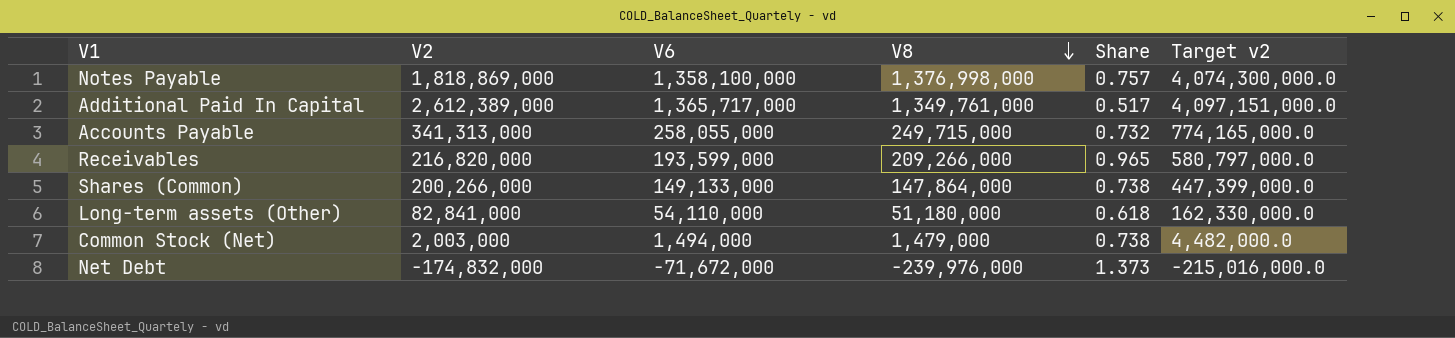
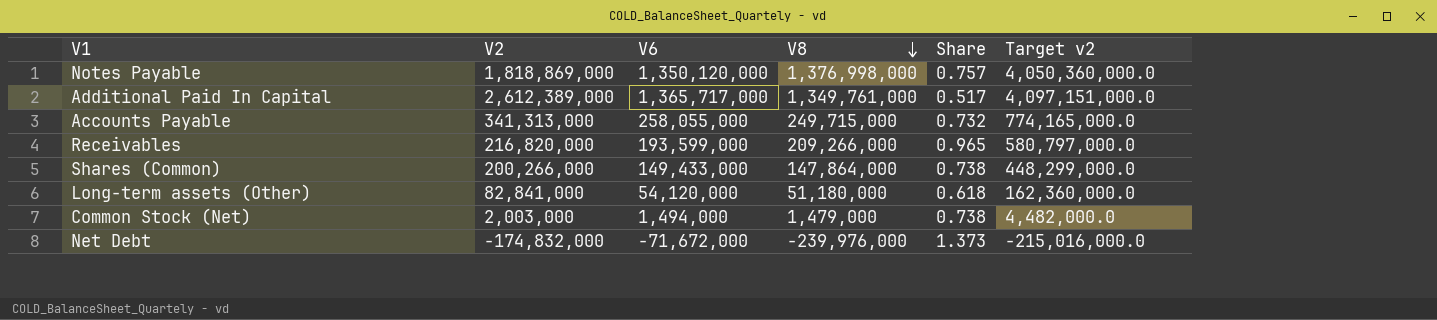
Notes Payable | V6: 1,358,100,000 -> 1,350,120,000
Notes Payable | Target v2: 4,074,300,000.0 -> 4,050,360,000.0
Shares (Common) | V6: 149,133,000 -> 149,433,000
Shares (Common) | Target v2: 447,399,000.0 -> 448,299,000.0
Long-term assets (Other) | V6: 54,110,000 -> 54,120,000
Long-term assets (Other) | Target v2: 162,330,000.0 -> 162,360,000.0

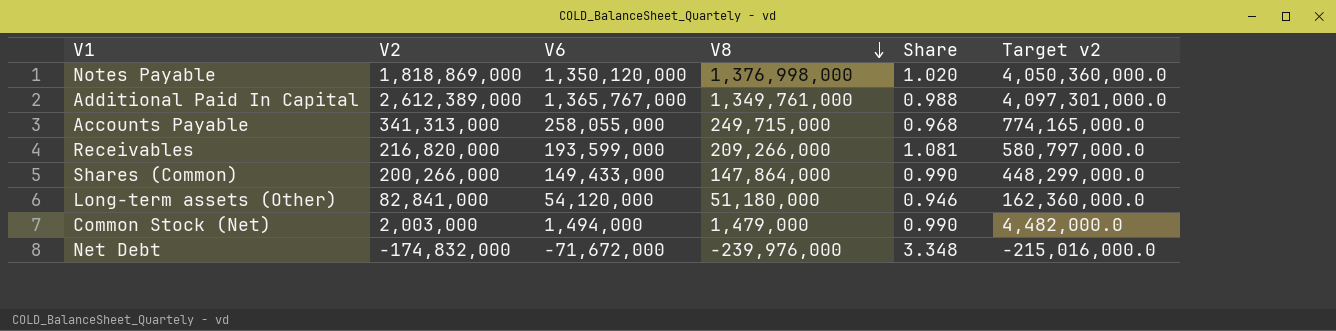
column Share | formula: [V8] / [V2] -> [V8] / [V6]
Additional Paid In Capital | V6: 1,365,717,000 -> 1,365,767,000
Additional Paid In Capital | Target v2: 4,097,151,000.0 -> 4,097,301,000.0

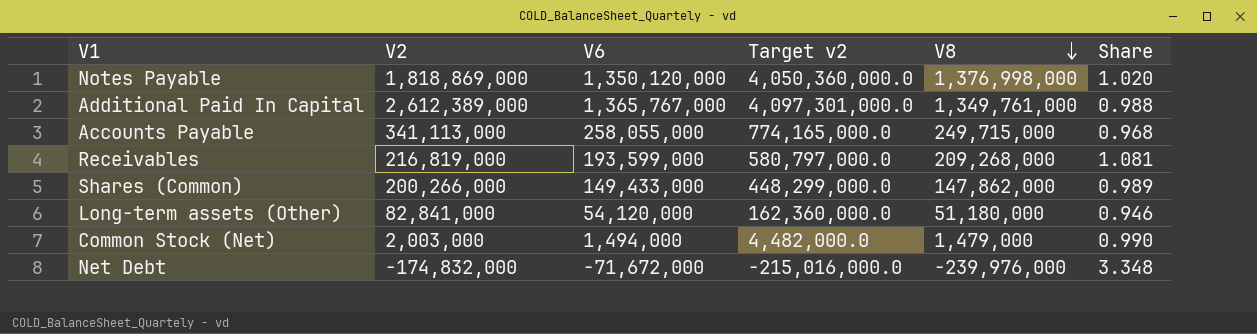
column Target v2 | position: 6 -> 4
Accounts Payable | V2: 341,313,000 -> 341,113,000
Receivables | V2: 216,820,000 -> 216,819,000
Receivables | V8: 209,266,000 -> 209,268,000
Shares (Common) | V8: 147,864,000 -> 147,862,000
Shares (Common) | Share: 0.990 -> 0.989

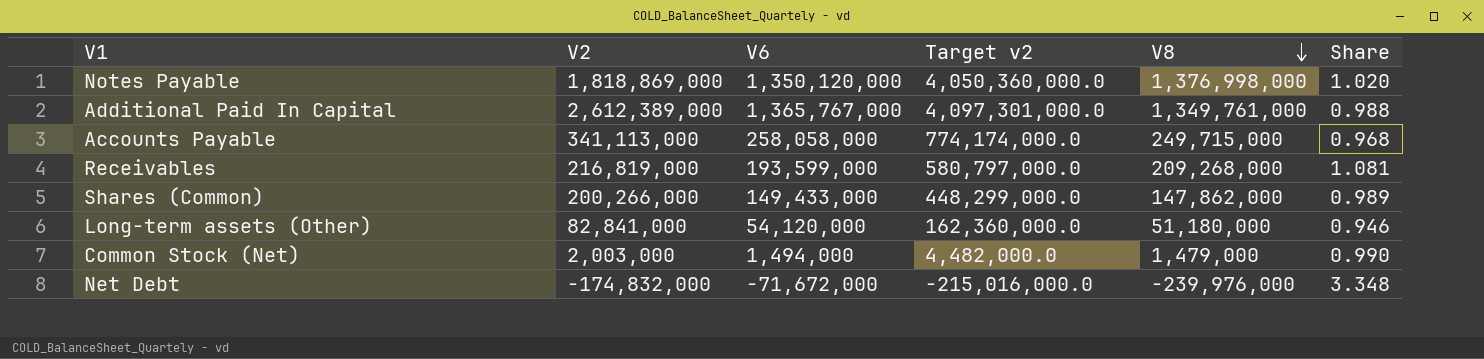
Accounts Payable | V6: 258,055,000 -> 258,058,000
Accounts Payable | Target v2: 774,165,000.0 -> 774,174,000.0

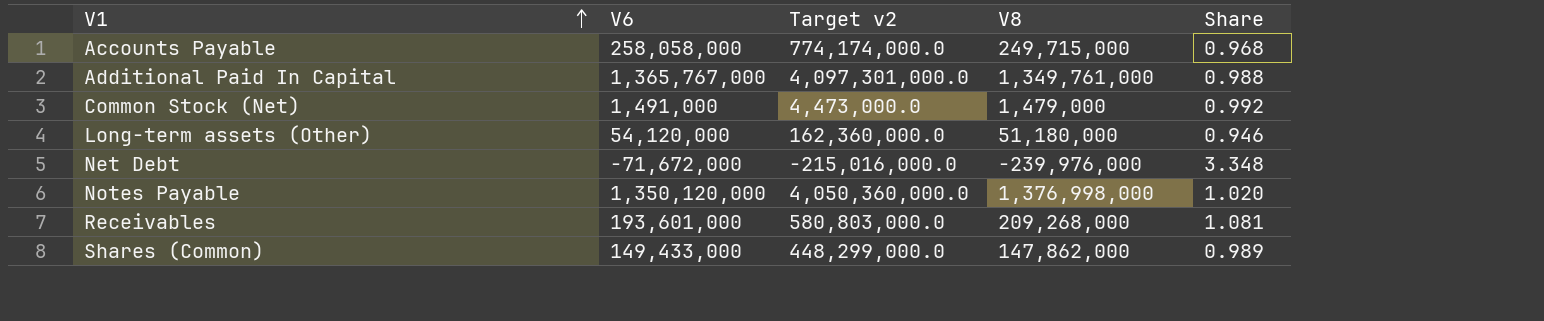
row order: V8 descending -> V1 ascending
column V2 | position: 2 -> none
Common Stock (Net) | V6: 1,494,000 -> 1,491,000
Common Stock (Net) | Target v2: 4,482,000.0 -> 4,473,000.0
Common Stock (Net) | Share: 0.990 -> 0.992
Receivables | V6: 193,599,000 -> 193,601,000
Receivables | Target v2: 580,797,000.0 -> 580,803,000.0

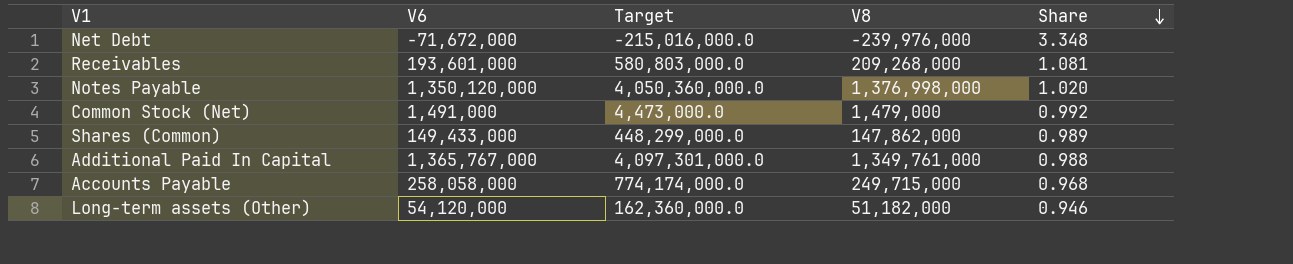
row order: V1 ascending -> Share descending
column name: Target v2 -> Target
Long-term assets (Other) | V8: 51,180,000 -> 51,182,000

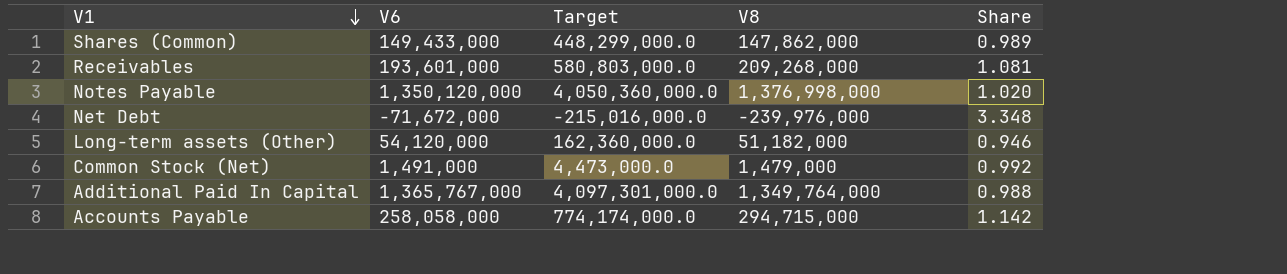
row order: Share descending -> V1 descending
Additional Paid In Capital | V8: 1,349,761,000 -> 1,349,764,000
Accounts Payable | V8: 249,715,000 -> 294,715,000
Accounts Payable | Share: 0.968 -> 1.142

